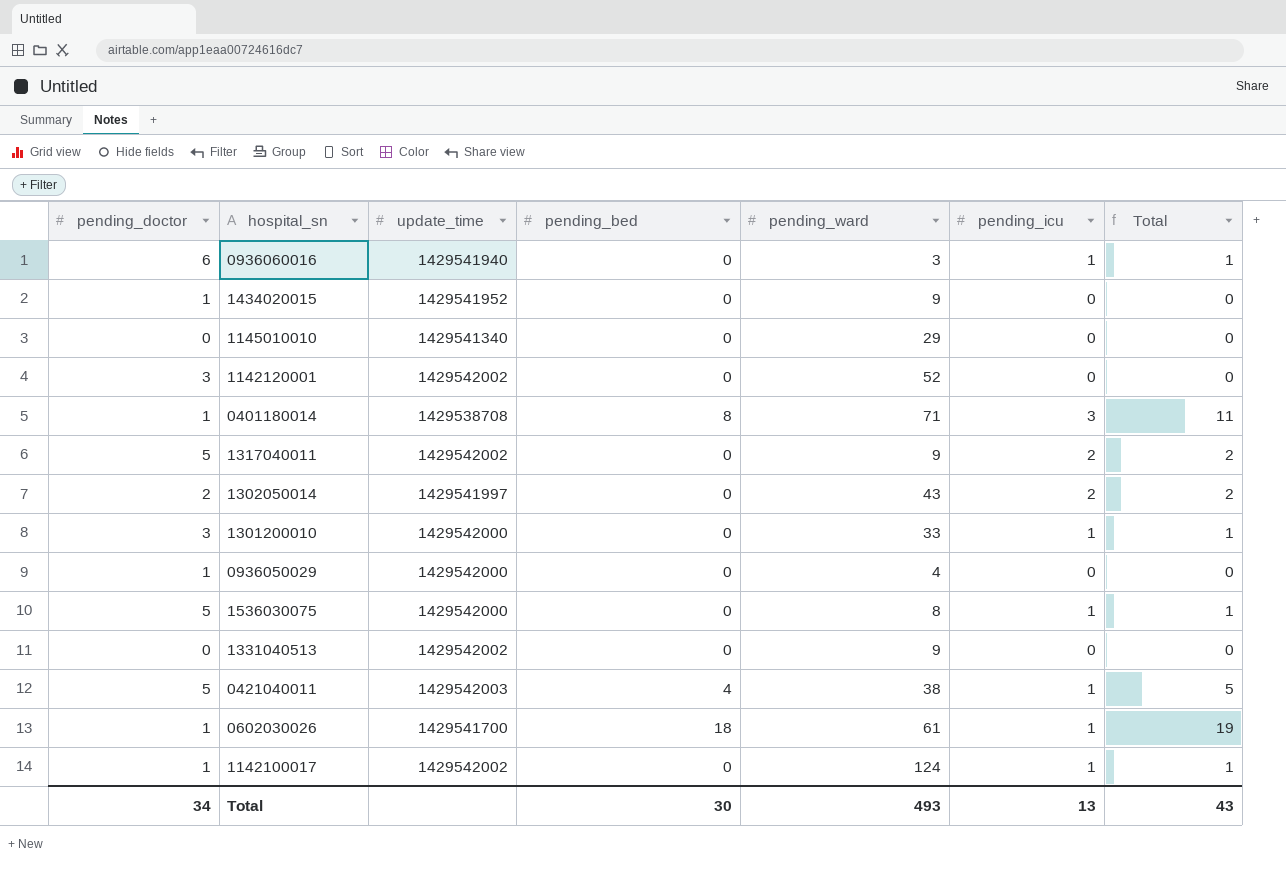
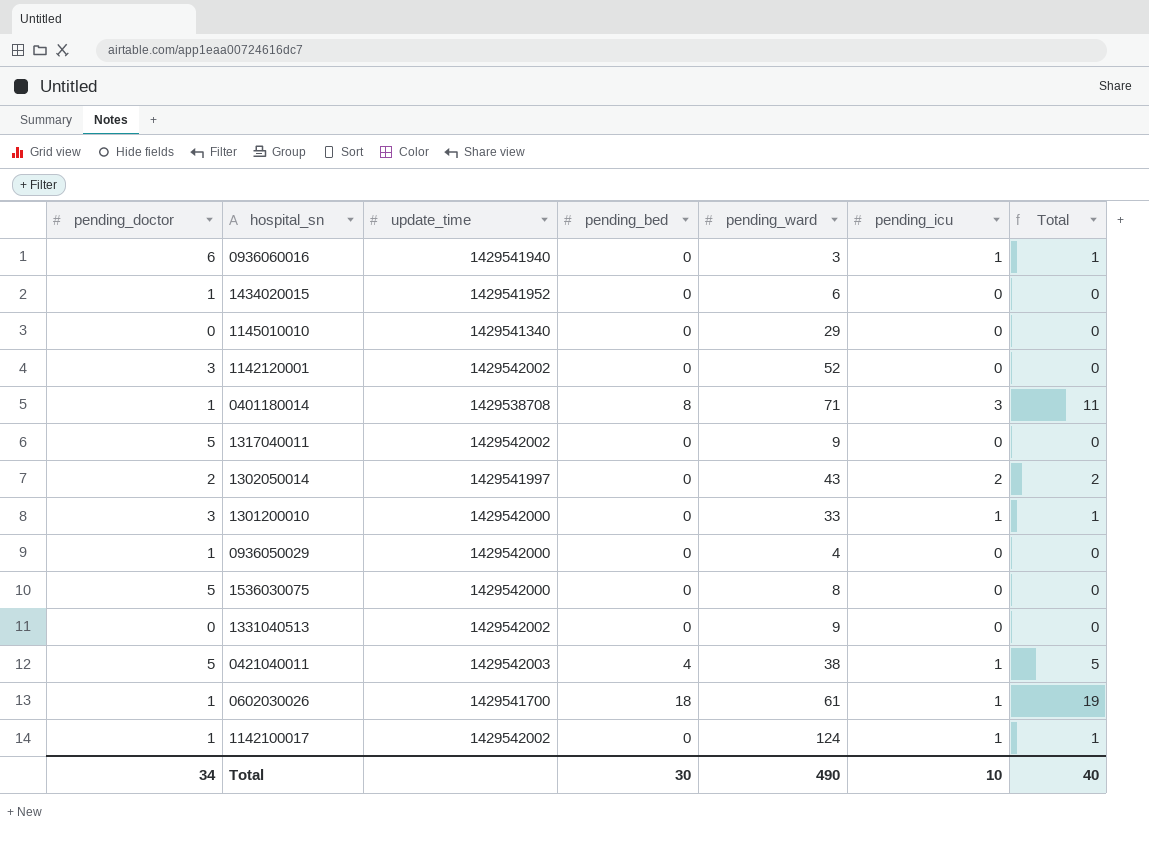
1434020015 | pending_ward: 9 -> 6
1317040011 | pending_icu: 2 -> 0
1317040011 | Total: 2 -> 0
1536030075 | pending_icu: 1 -> 0
1536030075 | Total: 1 -> 0
Total | pending_ward: 493 -> 490
Total | pending_icu: 13 -> 10
Total | Total: 43 -> 40

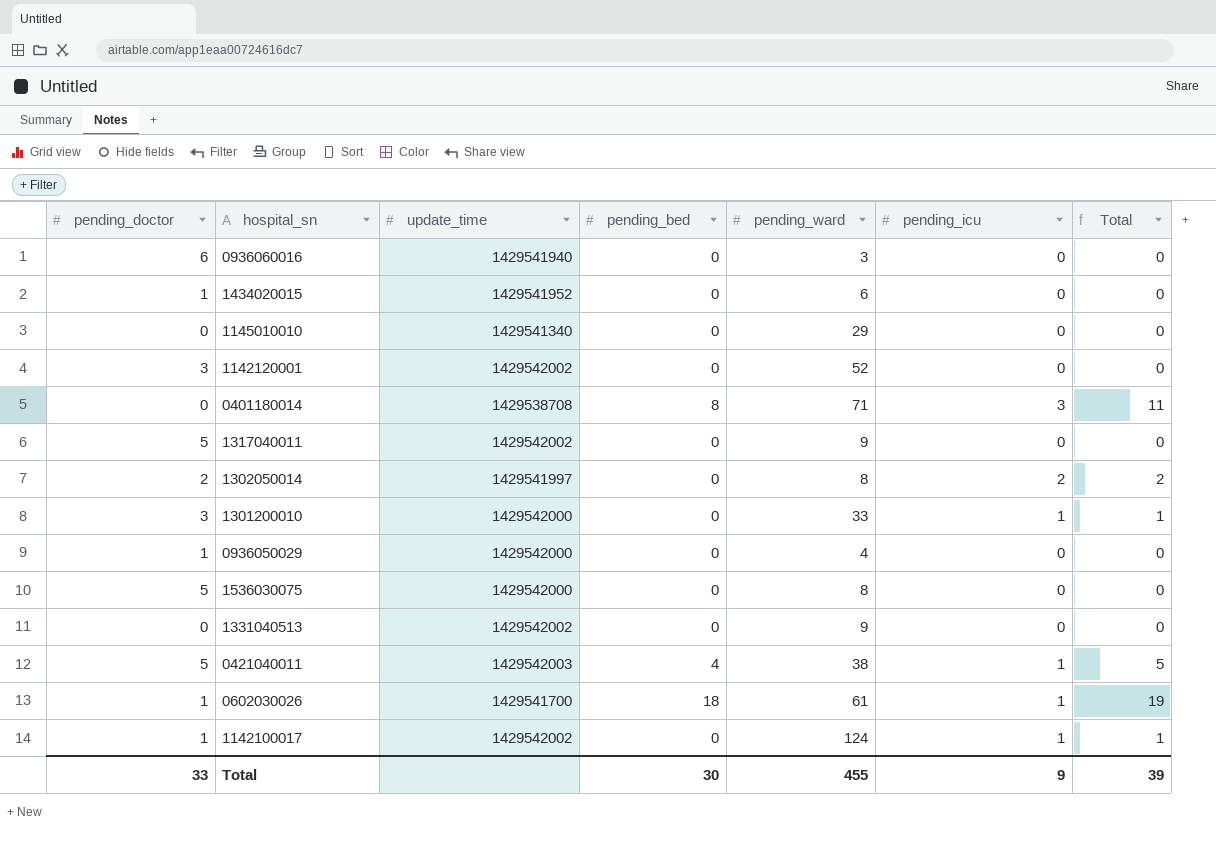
0936060016 | pending_icu: 1 -> 0
0936060016 | Total: 1 -> 0
0401180014 | pending_doctor: 1 -> 0
1302050014 | pending_ward: 43 -> 8
Total | pending_doctor: 34 -> 33
Total | pending_ward: 490 -> 455
Total | pending_icu: 10 -> 9
Total | Total: 40 -> 39

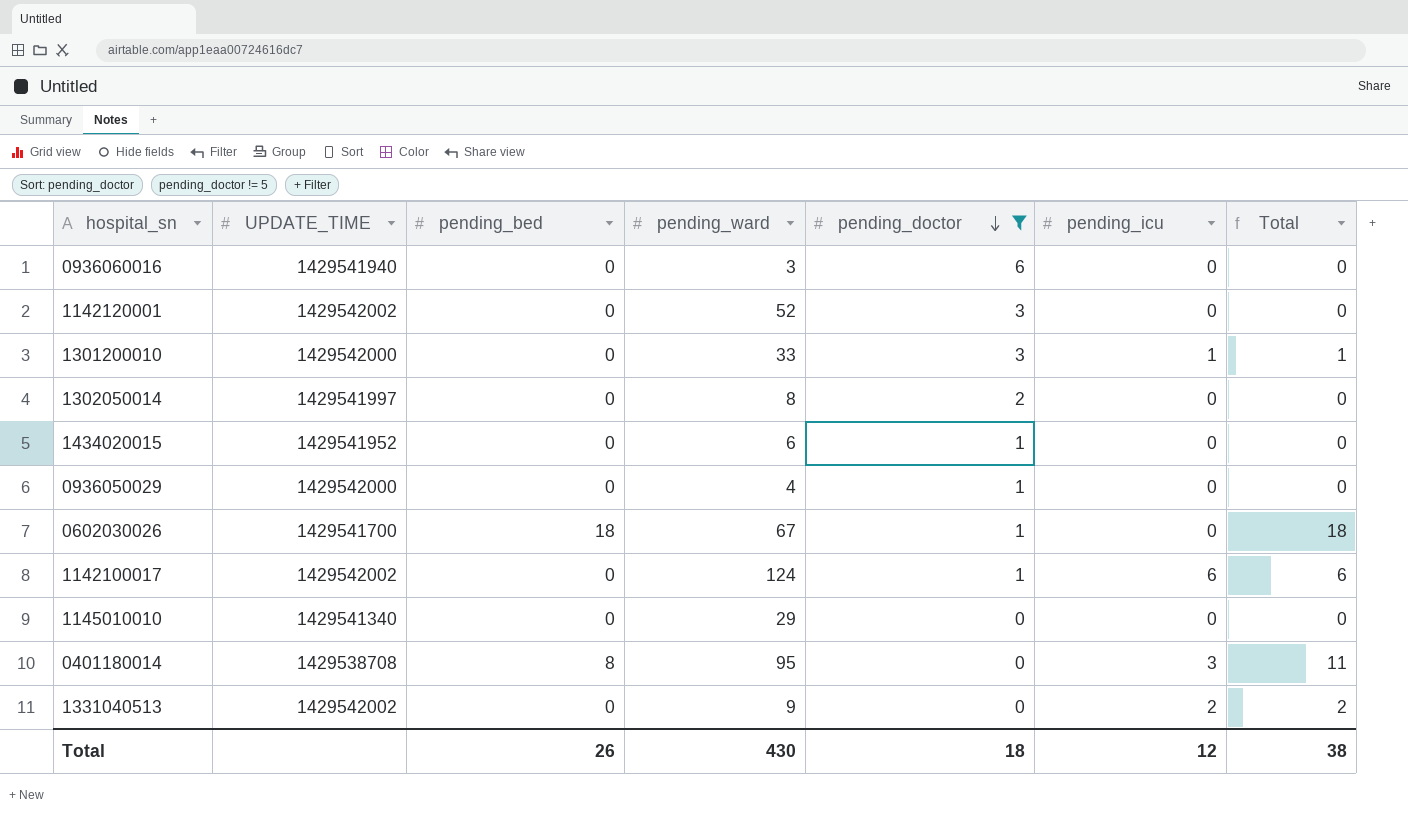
filter: none -> pending_doctor != 5
row order: none -> pending_doctor descending
column name: update_time -> UPDATE_TIME
column pending_doctor | position: 1 -> 5
1302050014 | pending_icu: 2 -> 0
1302050014 | Total: 2 -> 0
0602030026 | pending_ward: 61 -> 67
0602030026 | pending_icu: 1 -> 0
0602030026 | Total: 19 -> 18
1142100017 | pending_icu: 1 -> 6
1142100017 | Total: 1 -> 6
0401180014 | pending_ward: 71 -> 95
1331040513 | pending_icu: 0 -> 2
1331040513 | Total: 0 -> 2
Total | pending_bed: 30 -> 26
Total | pending_ward: 455 -> 430
Total | pending_doctor: 33 -> 18
Total | pending_icu: 9 -> 12
Total | Total: 39 -> 38

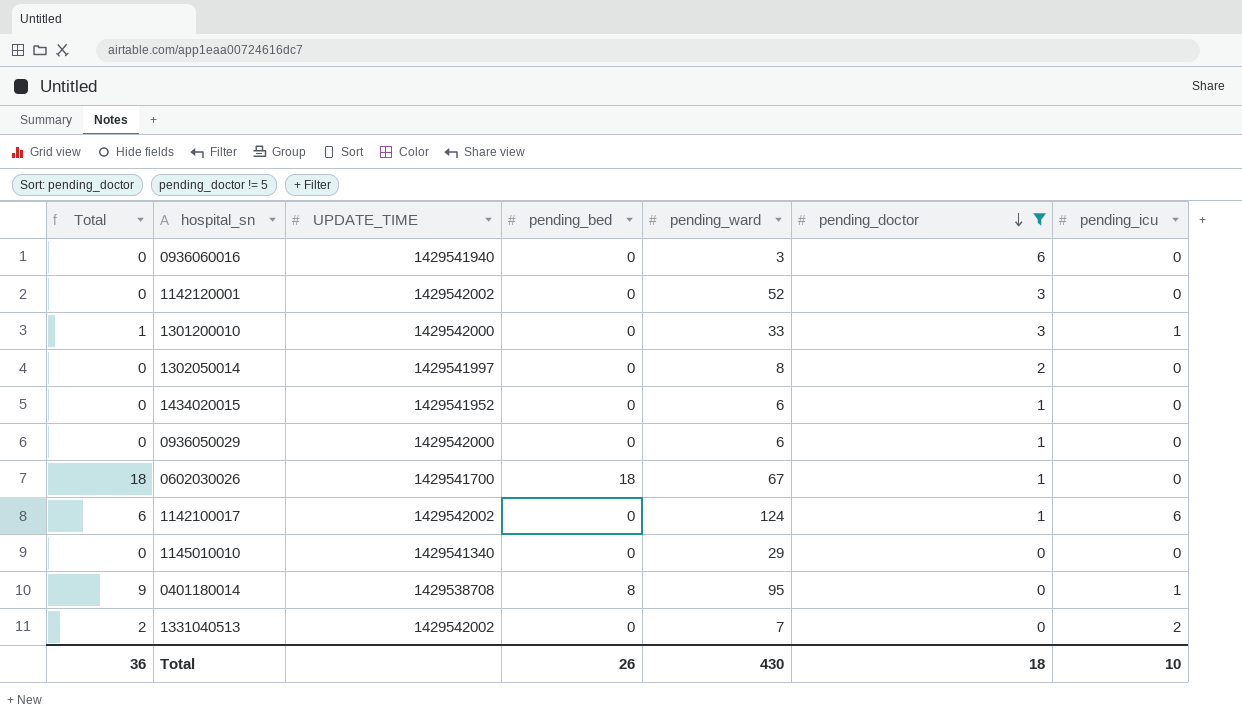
column Total | position: 7 -> 1
0936050029 | pending_ward: 4 -> 6
0401180014 | Total: 11 -> 9
0401180014 | pending_icu: 3 -> 1
1331040513 | pending_ward: 9 -> 7
Total | Total: 38 -> 36
Total | pending_icu: 12 -> 10

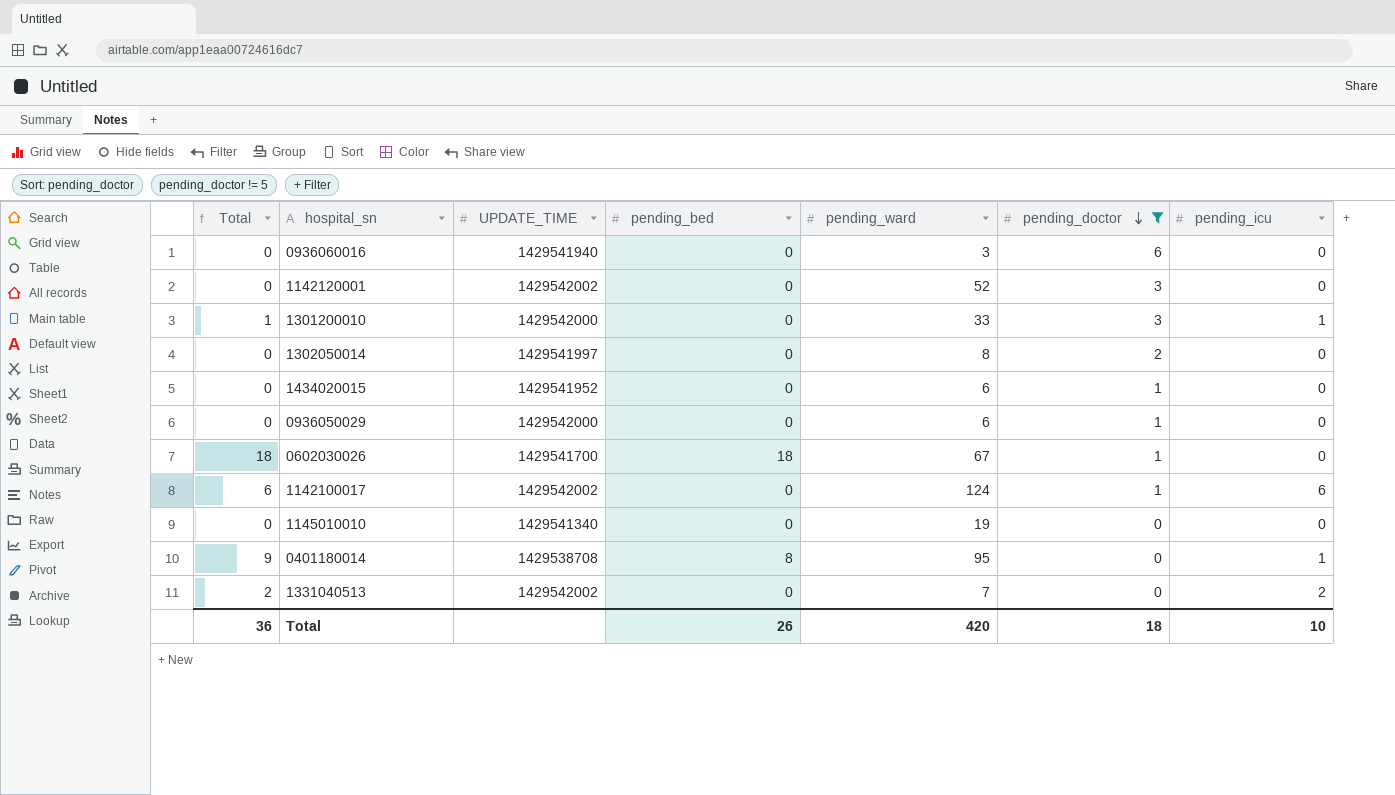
1145010010 | pending_ward: 29 -> 19
Total | pending_ward: 430 -> 420

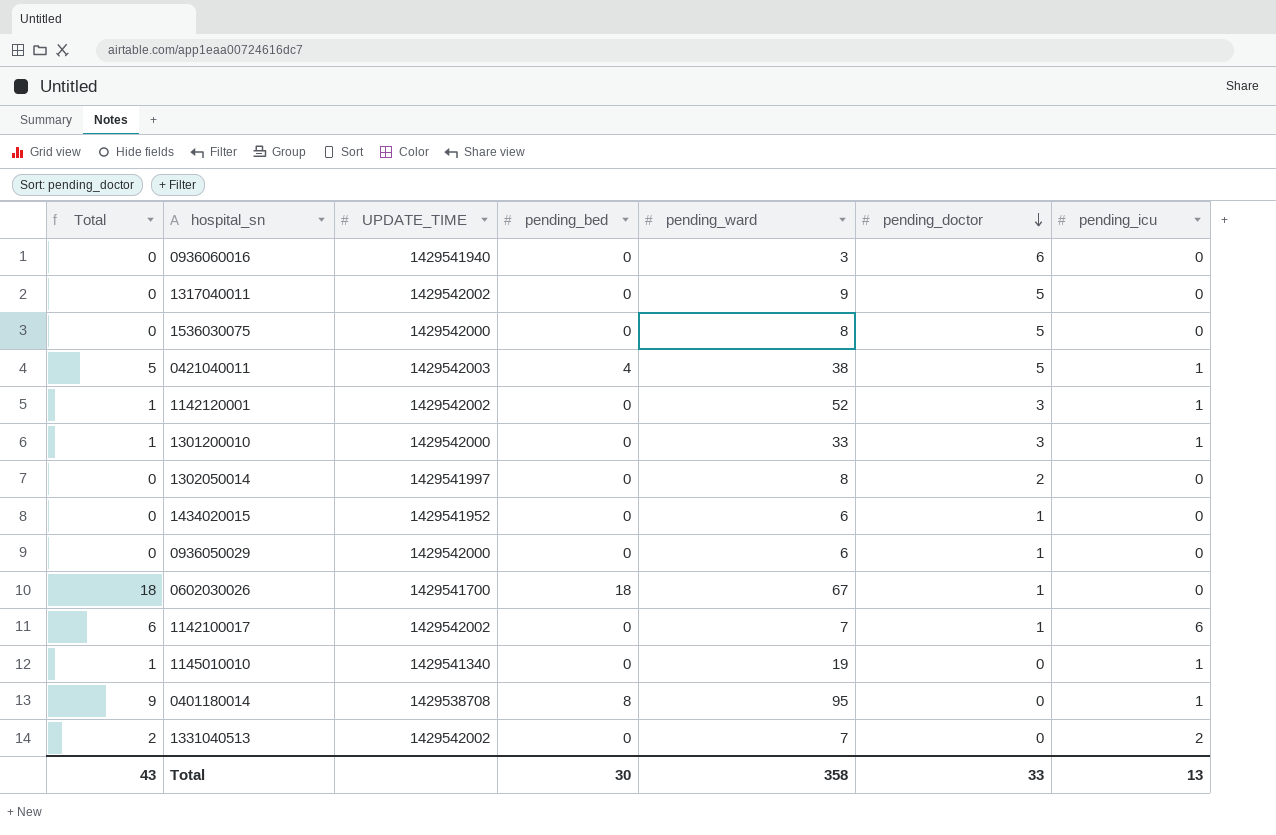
filter: pending_doctor != 5 -> none
1142120001 | Total: 0 -> 1
1142120001 | pending_icu: 0 -> 1
1142100017 | pending_ward: 124 -> 7
1145010010 | Total: 0 -> 1
1145010010 | pending_icu: 0 -> 1
Total | Total: 36 -> 43
Total | pending_bed: 26 -> 30
Total | pending_ward: 420 -> 358
Total | pending_doctor: 18 -> 33
Total | pending_icu: 10 -> 13

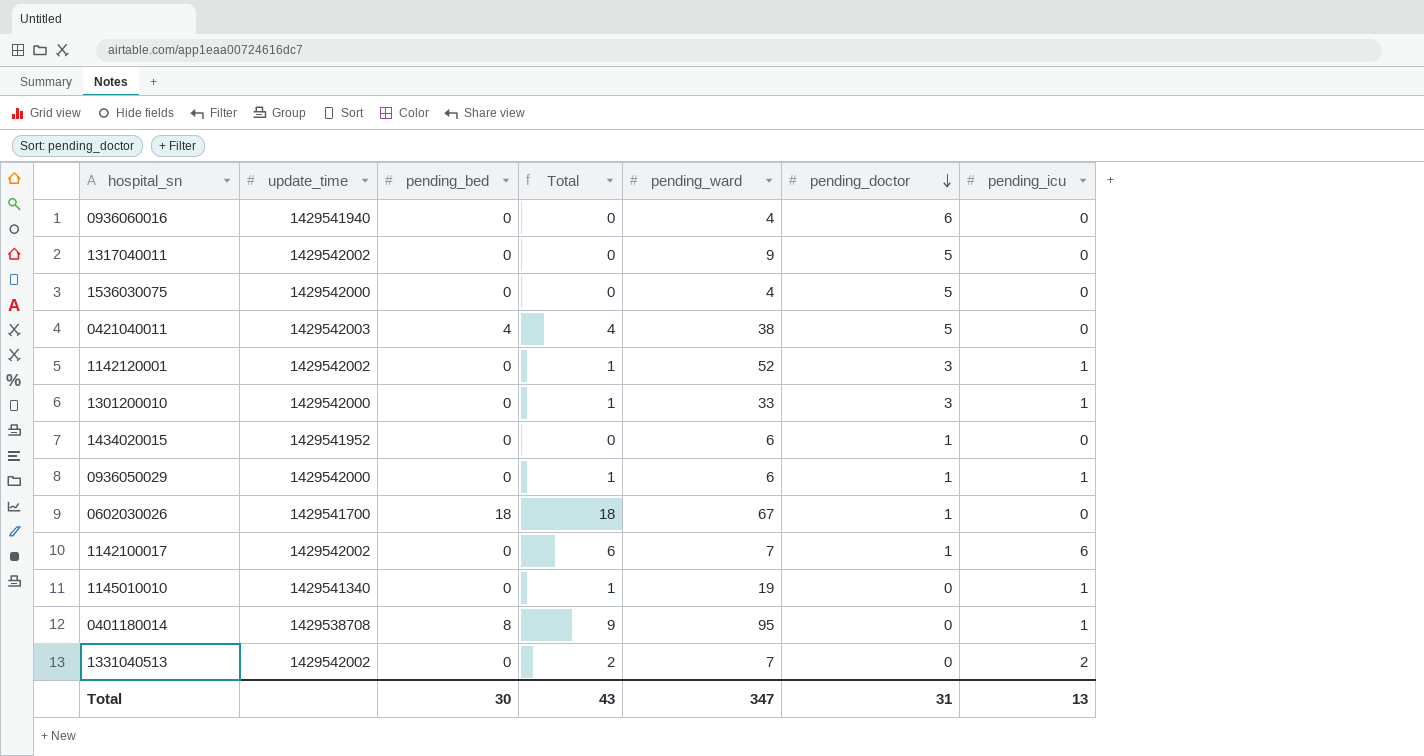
column name: UPDATE_TIME -> update_time
column Total | position: 1 -> 4
row 1302050014: 0 | 1429541997 | 0 | 8 | 2 | 0 -> none
0936060016 | pending_ward: 3 -> 4
1536030075 | pending_ward: 8 -> 4
0421040011 | Total: 5 -> 4
0421040011 | pending_icu: 1 -> 0
0936050029 | Total: 0 -> 1
0936050029 | pending_icu: 0 -> 1
Total | pending_ward: 358 -> 347
Total | pending_doctor: 33 -> 31

